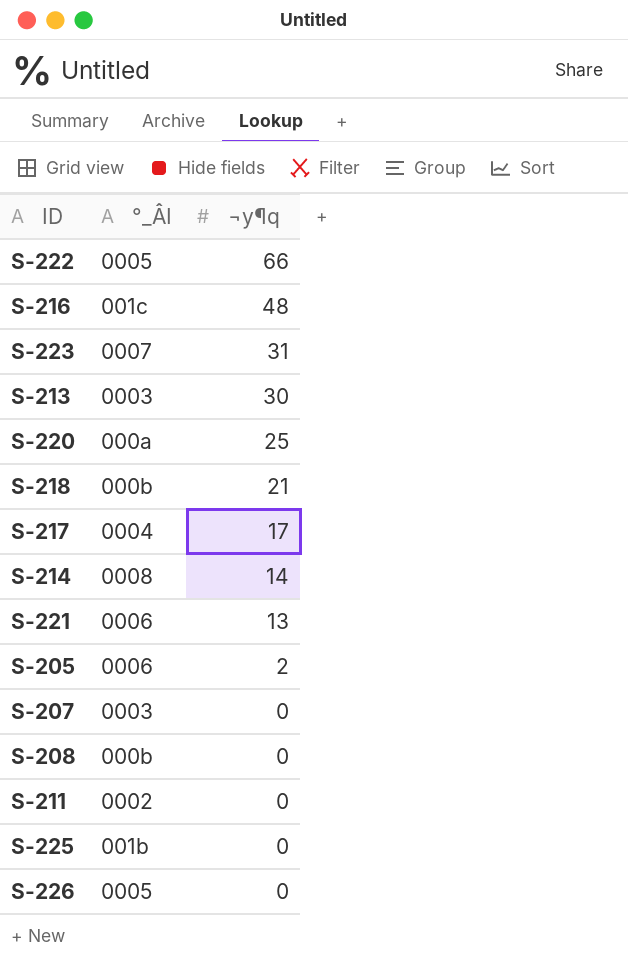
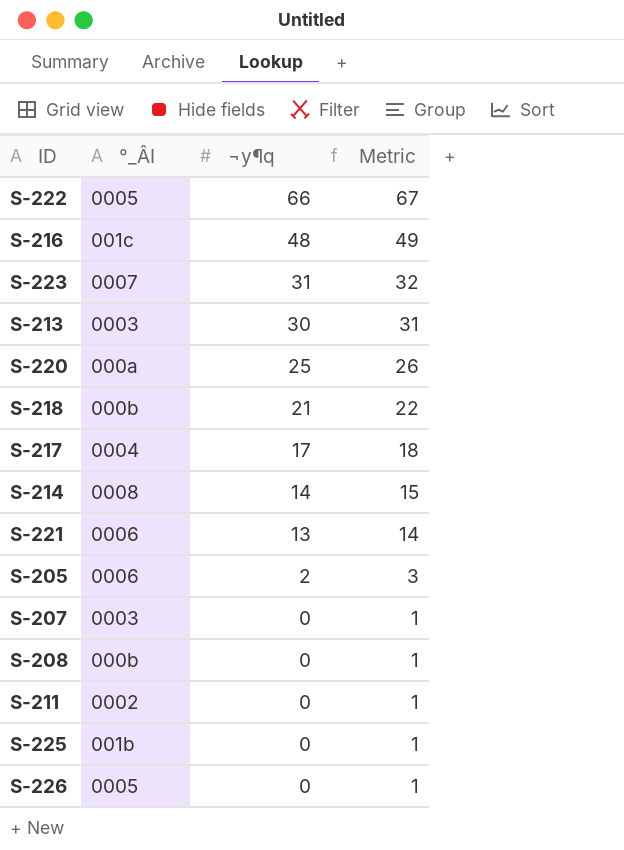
column Metric | formula: none -> [¬y¶q] + 1

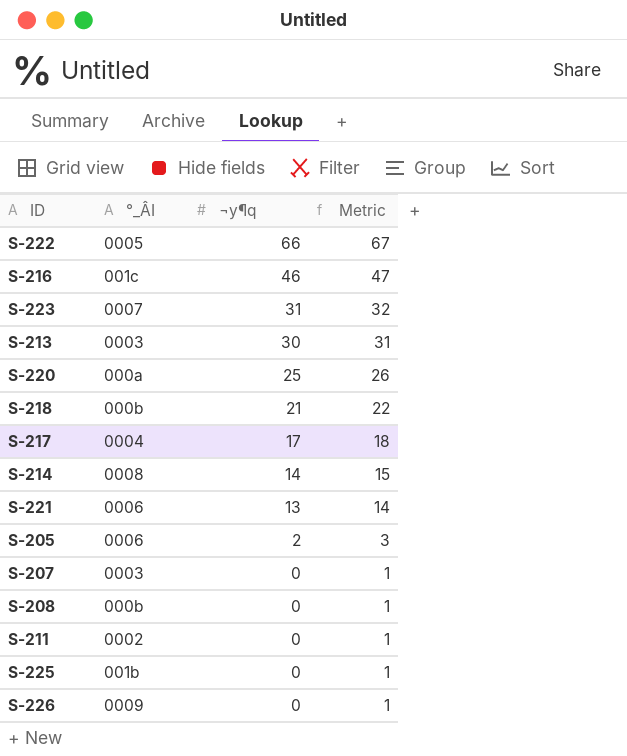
S-216 | ¬y¶q: 48 -> 46
S-216 | Metric: 49 -> 47
S-226 | °_ÂI: 0005 -> 0009

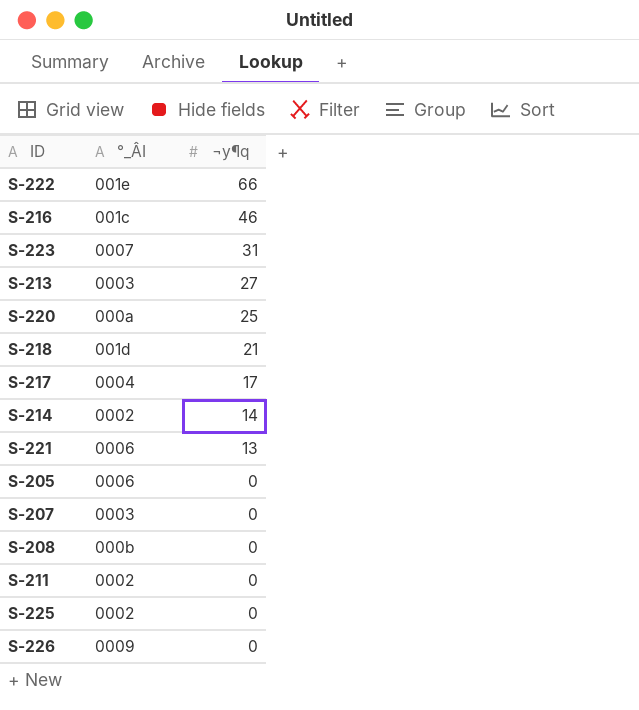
column Metric | formula: [¬y¶q] + 1 -> none
S-222 | °_ÂI: 0005 -> 001e
S-213 | ¬y¶q: 30 -> 27
S-218 | °_ÂI: 000b -> 001d
S-214 | °_ÂI: 0008 -> 0002
S-205 | ¬y¶q: 2 -> 0
S-225 | °_ÂI: 001b -> 0002

